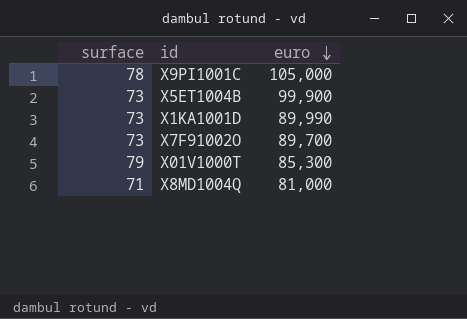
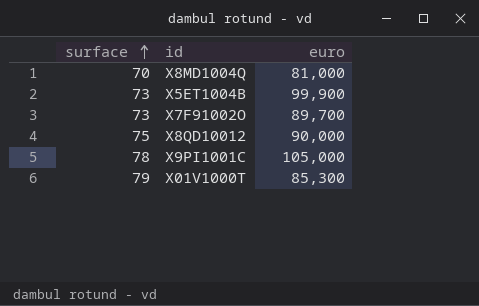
row order: euro descending -> surface ascending
row X1KA1001D: 73 | 89,990 -> none
X8MD1004Q | surface: 71 -> 70
row X8QD10012: none -> 75 | 90,000

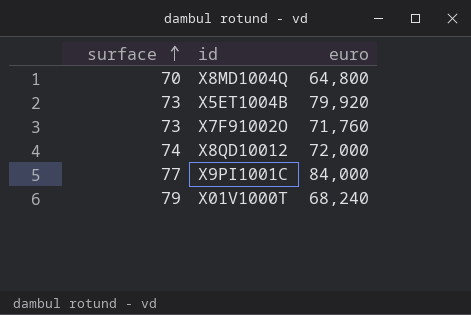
X8MD1004Q | euro: 81,000 -> 64,800
X5ET1004B | euro: 99,900 -> 79,920
X7F91002O | euro: 89,700 -> 71,760
X8QD10012 | surface: 75 -> 74
X8QD10012 | euro: 90,000 -> 72,000
X9PI1001C | surface: 78 -> 77
X9PI1001C | euro: 105,000 -> 84,000
X01V1000T | euro: 85,300 -> 68,240

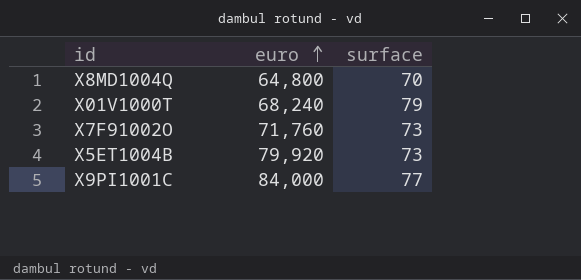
row order: surface ascending -> euro ascending
column surface | position: 1 -> 3
row X8QD10012: 74 | 72,000 -> none

